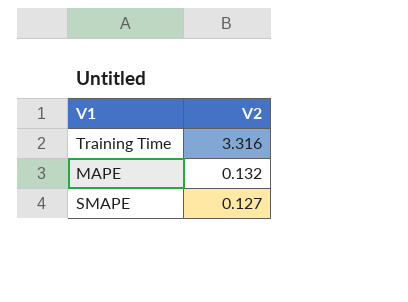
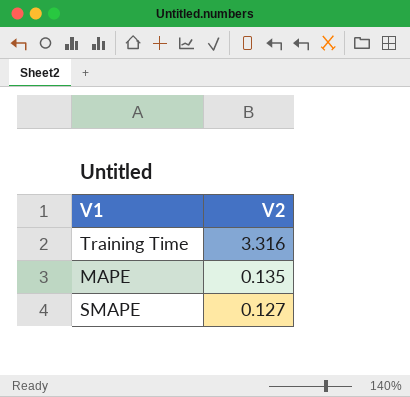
MAPE | V2: 0.132 -> 0.135

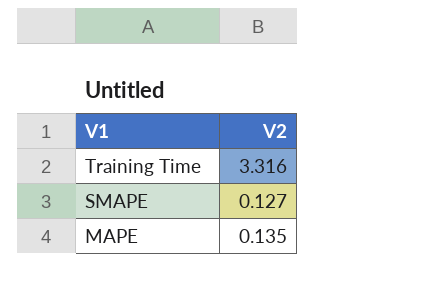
row order: V2 descending -> V1 descending

